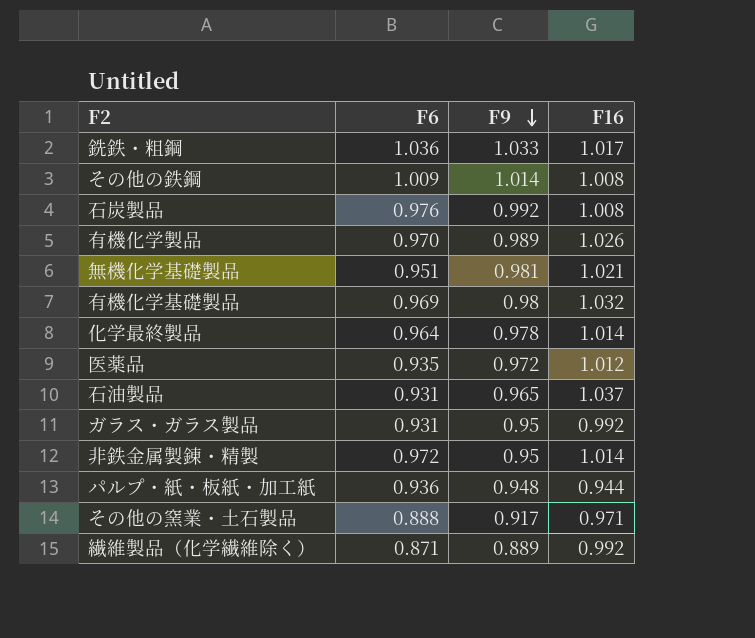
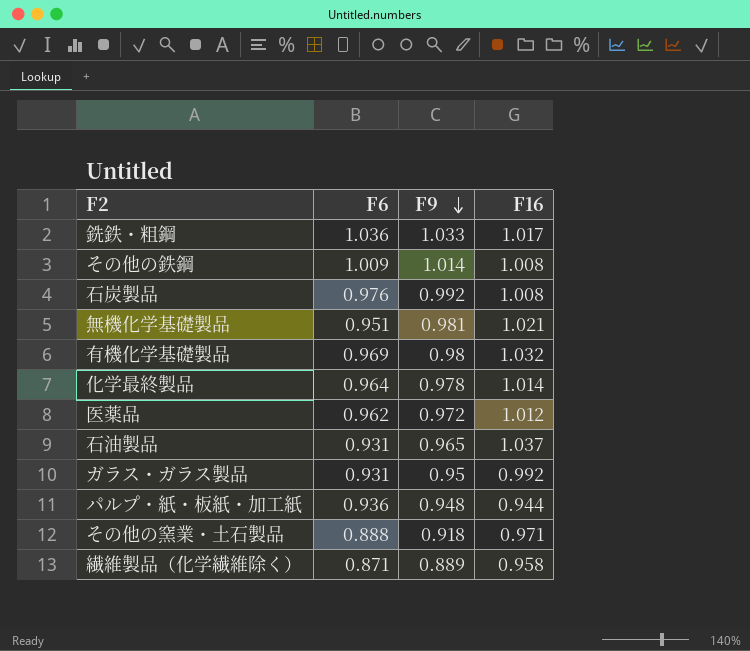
row 有機化学製品: 0.970 | 0.989 | 1.026 -> none
row 非鉄金属製錬・精製: 0.972 | 0.95 | 1.014 -> none
医薬品 | F6: 0.935 -> 0.962
その他の窯業・土石製品 | F9: 0.917 -> 0.918
繊維製品（化学繊維除く） | F16: 0.992 -> 0.958

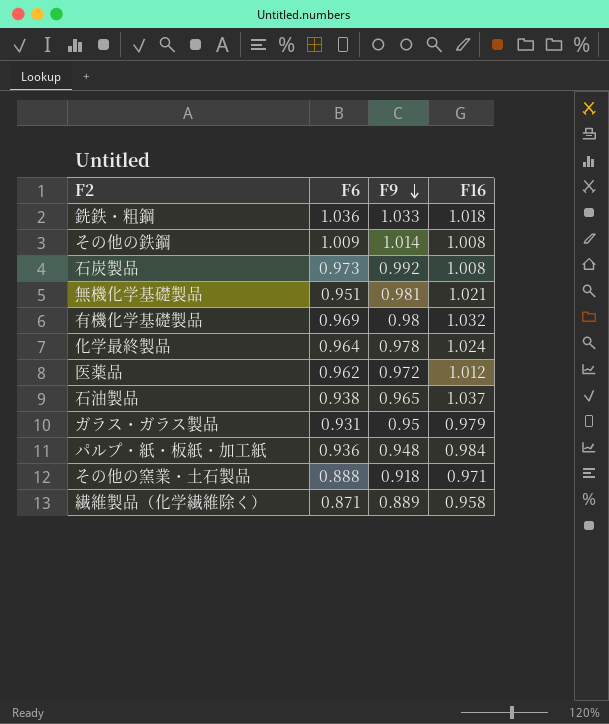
銑鉄・粗鋼 | F16: 1.017 -> 1.018
石炭製品 | F6: 0.976 -> 0.973
化学最終製品 | F16: 1.014 -> 1.024
石油製品 | F6: 0.931 -> 0.938
ガラス・ガラス製品 | F16: 0.992 -> 0.979
パルプ・紙・板紙・加工紙 | F16: 0.944 -> 0.984

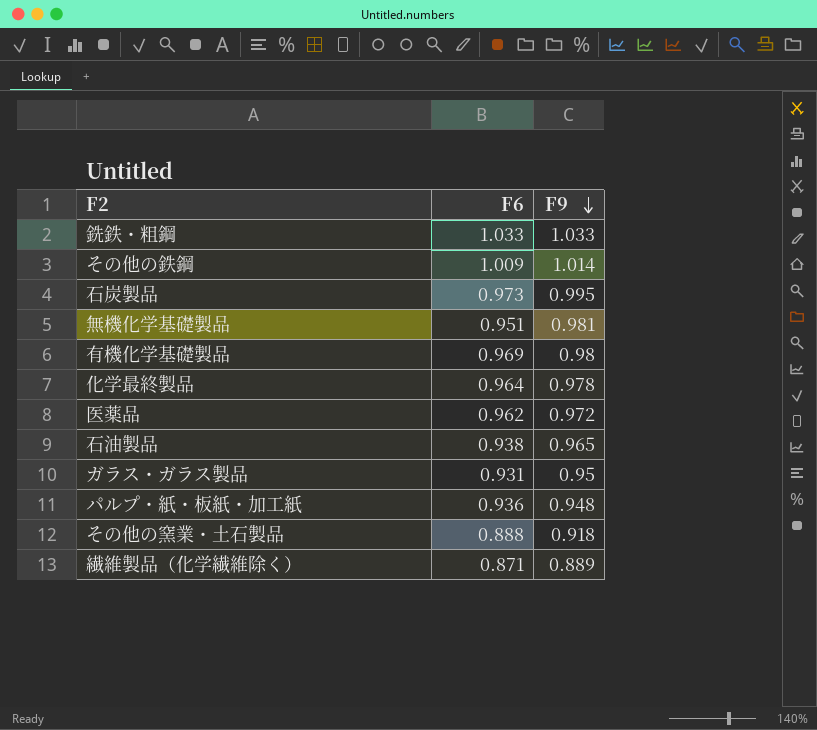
column F16 | position: 4 -> none
銑鉄・粗鋼 | F6: 1.036 -> 1.033
石炭製品 | F9: 0.992 -> 0.995

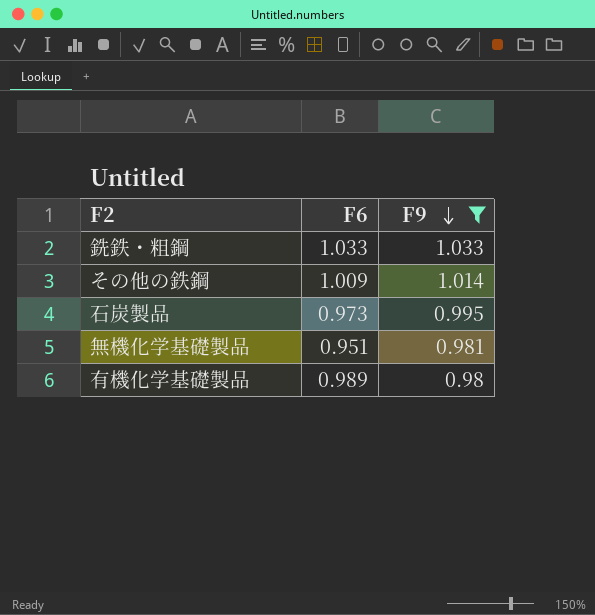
filter: none -> F9 >= 0.98
有機化学基礎製品 | F6: 0.969 -> 0.989

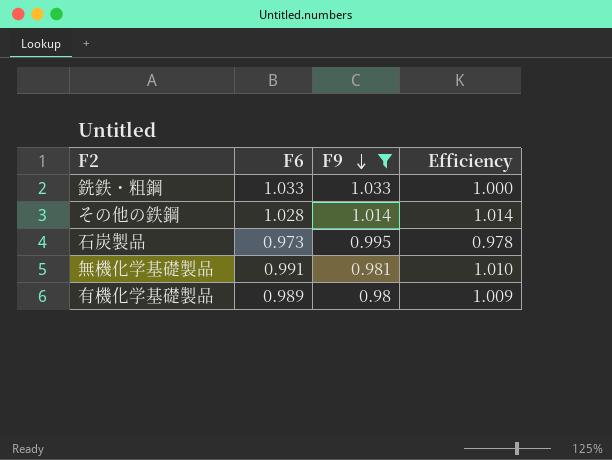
column Efficiency | formula: none -> [F6] / [F9]
その他の鉄鋼 | F6: 1.009 -> 1.028
無機化学基礎製品 | F6: 0.951 -> 0.991

